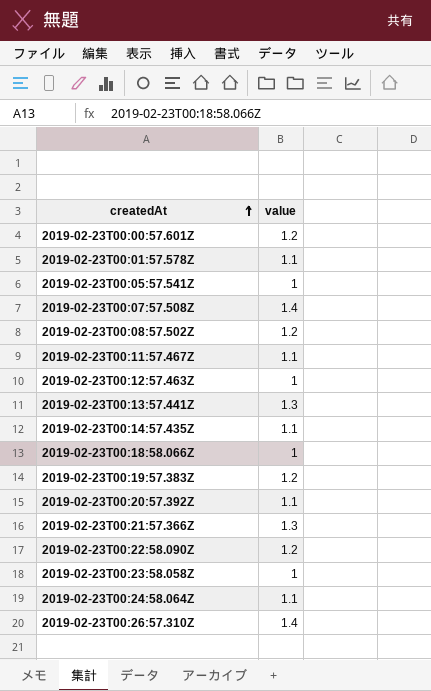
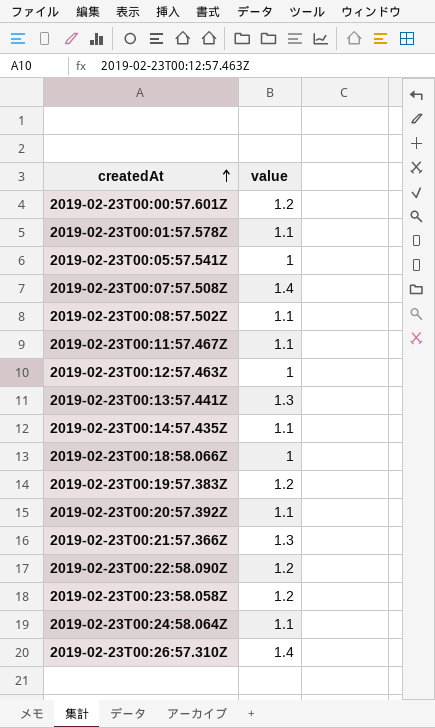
2019-02-23T00:08:57.502Z | value: 1.2 -> 1.1
2019-02-23T00:23:58.058Z | value: 1 -> 1.2

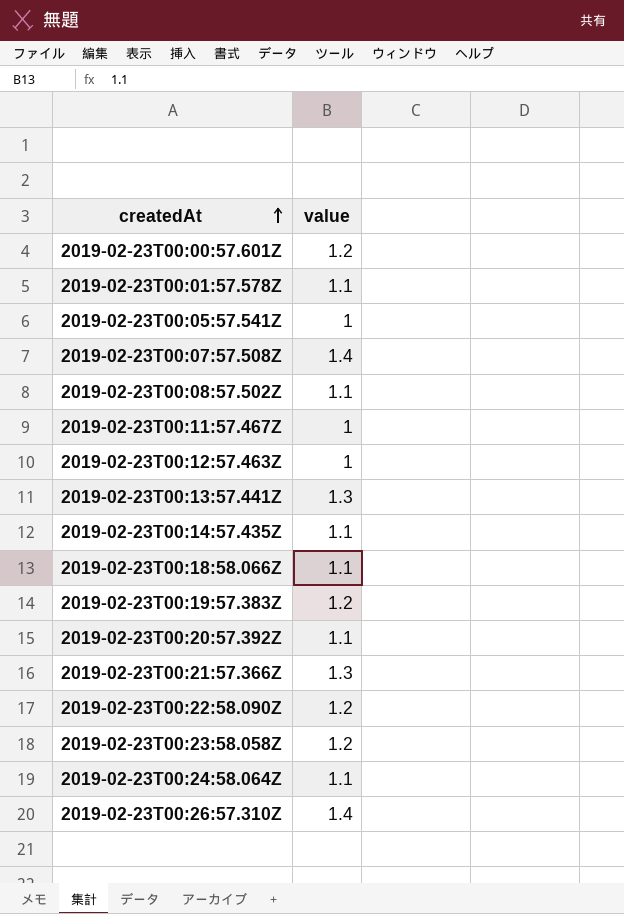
2019-02-23T00:11:57.467Z | value: 1.1 -> 1
2019-02-23T00:18:58.066Z | value: 1 -> 1.1

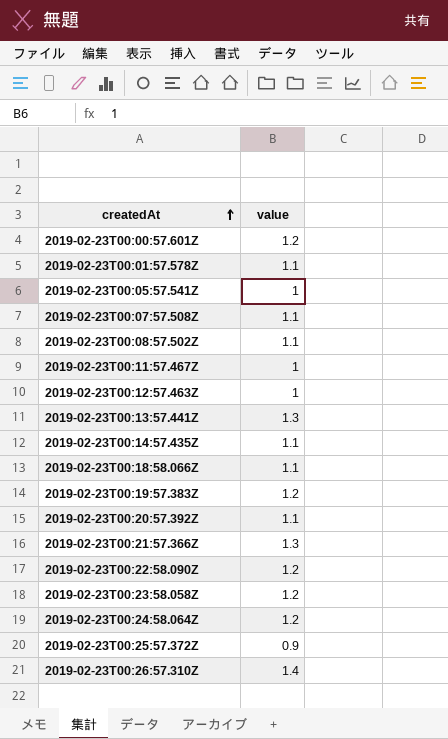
2019-02-23T00:07:57.508Z | value: 1.4 -> 1.1
2019-02-23T00:24:58.064Z | value: 1.1 -> 1.2
row 2019-02-23T00:25:57.372Z: none -> 0.9

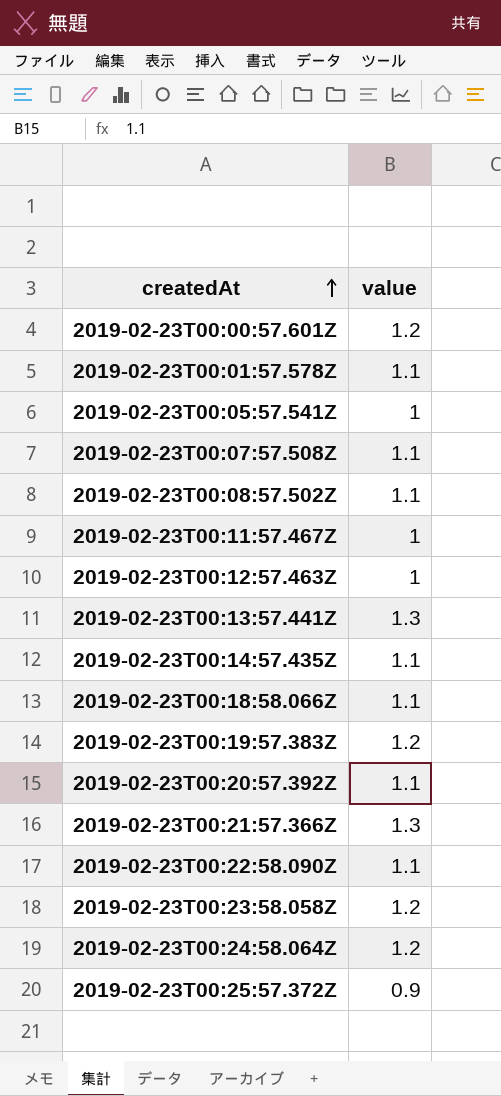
row 2019-02-23T00:26:57.310Z: 1.4 -> none
2019-02-23T00:22:58.090Z | value: 1.2 -> 1.1

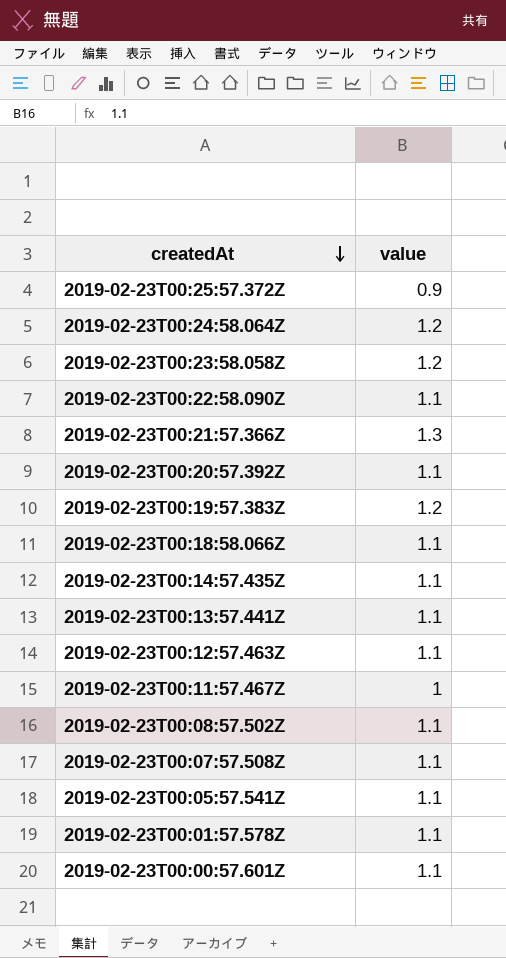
row order: createdAt ascending -> createdAt descending
2019-02-23T00:13:57.441Z | value: 1.3 -> 1.1
2019-02-23T00:12:57.463Z | value: 1 -> 1.1
2019-02-23T00:05:57.541Z | value: 1 -> 1.1
2019-02-23T00:00:57.601Z | value: 1.2 -> 1.1

